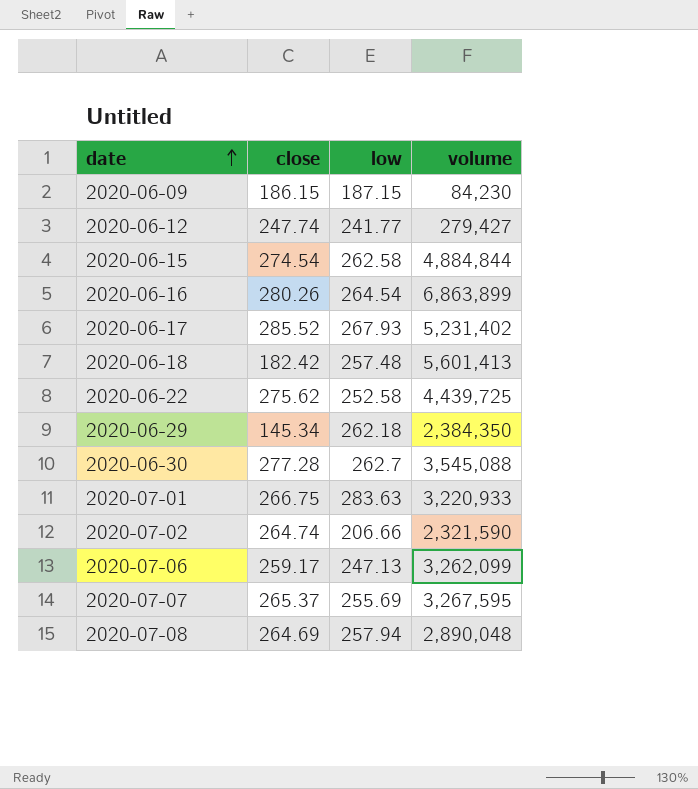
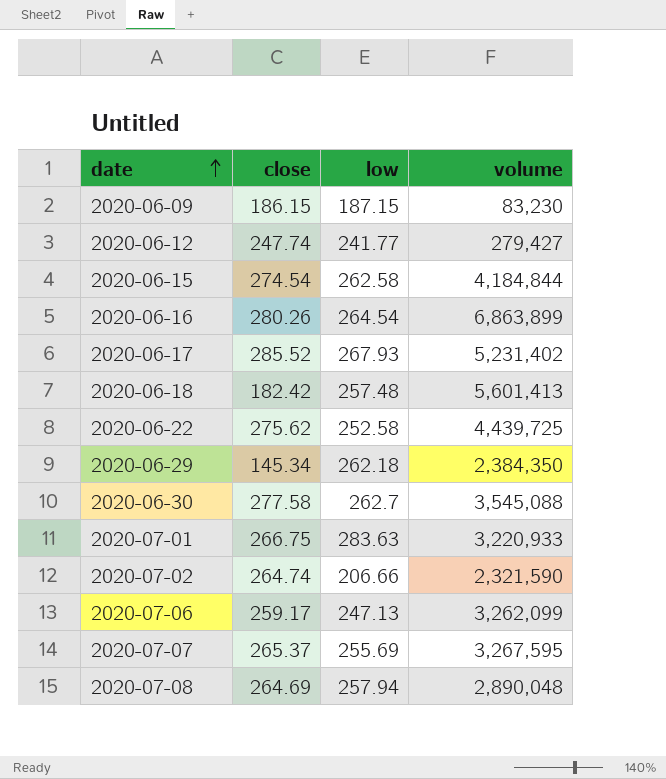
2020-06-09 | volume: 84,230 -> 83,230
2020-06-15 | volume: 4,884,844 -> 4,184,844
2020-06-30 | close: 277.28 -> 277.58

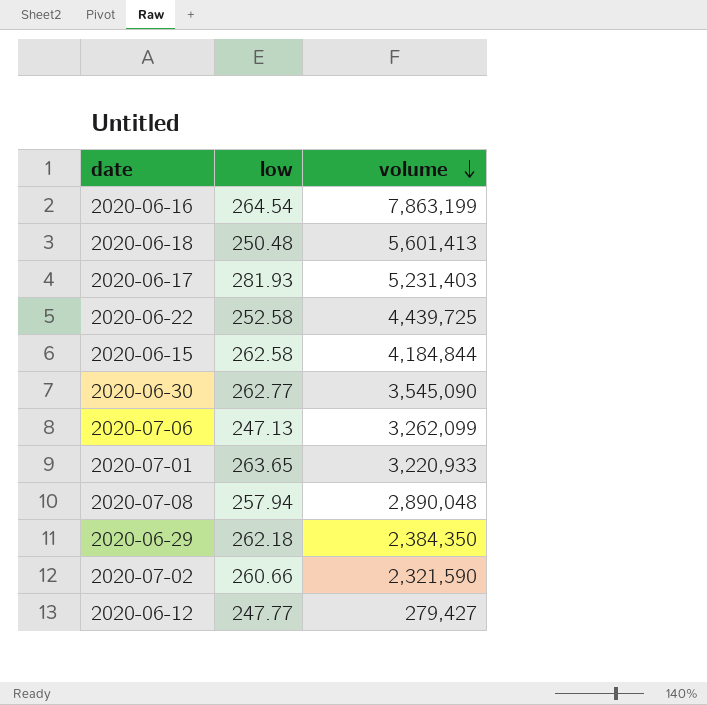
row order: date ascending -> volume descending
column close | position: 2 -> none
row 2020-06-09: 186.15 | 187.15 | 83,230 -> none
row 2020-07-07: 265.37 | 255.69 | 3,267,595 -> none
2020-06-16 | volume: 6,863,899 -> 7,863,199
2020-06-18 | low: 257.48 -> 250.48
2020-06-17 | low: 267.93 -> 281.93
2020-06-17 | volume: 5,231,402 -> 5,231,403
2020-06-30 | low: 262.7 -> 262.77
2020-06-30 | volume: 3,545,088 -> 3,545,090
2020-07-01 | low: 283.63 -> 263.65
2020-07-02 | low: 206.66 -> 260.66
2020-06-12 | low: 241.77 -> 247.77

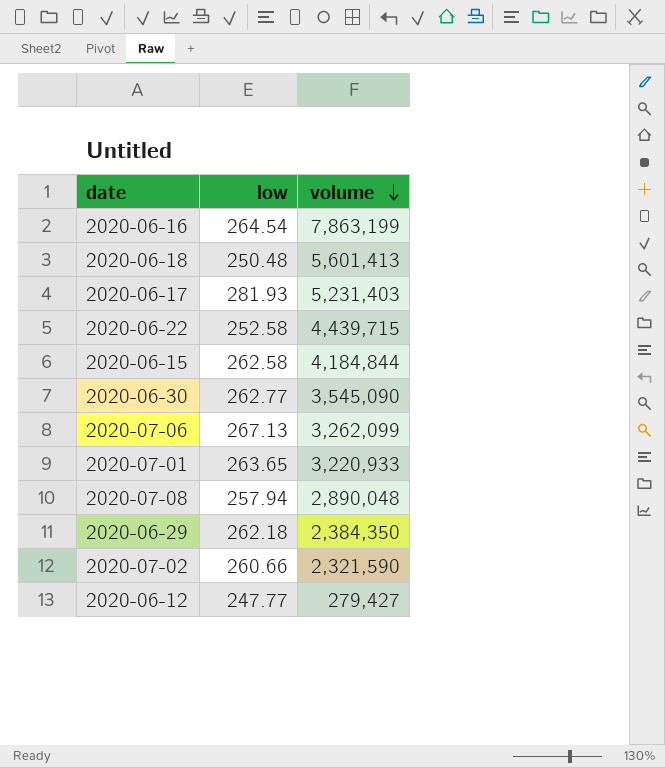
2020-06-22 | volume: 4,439,725 -> 4,439,715
2020-07-06 | low: 247.13 -> 267.13

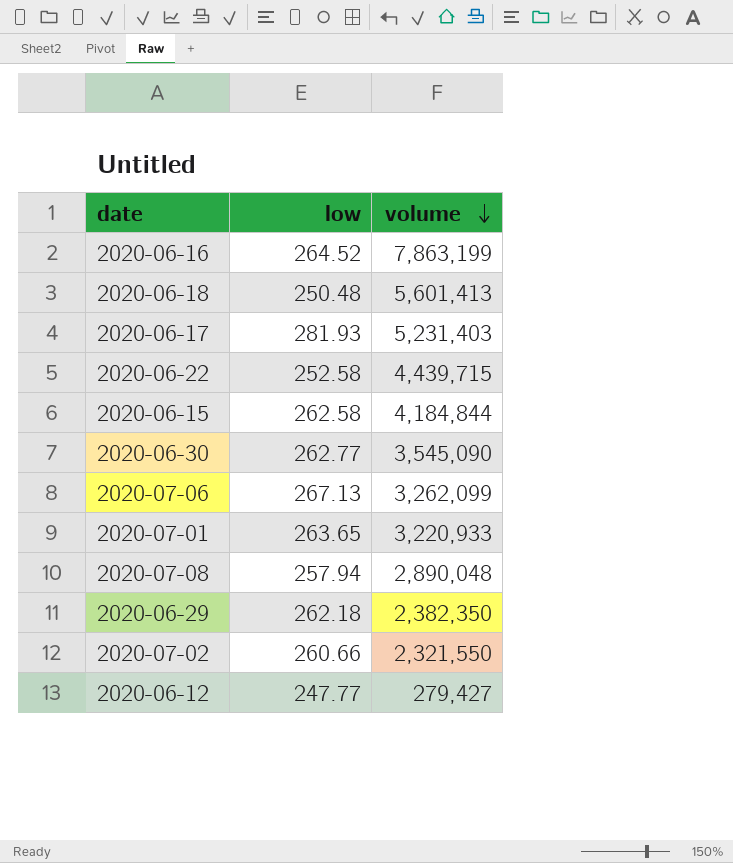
2020-06-16 | low: 264.54 -> 264.52
2020-06-29 | volume: 2,384,350 -> 2,382,350
2020-07-02 | volume: 2,321,590 -> 2,321,550

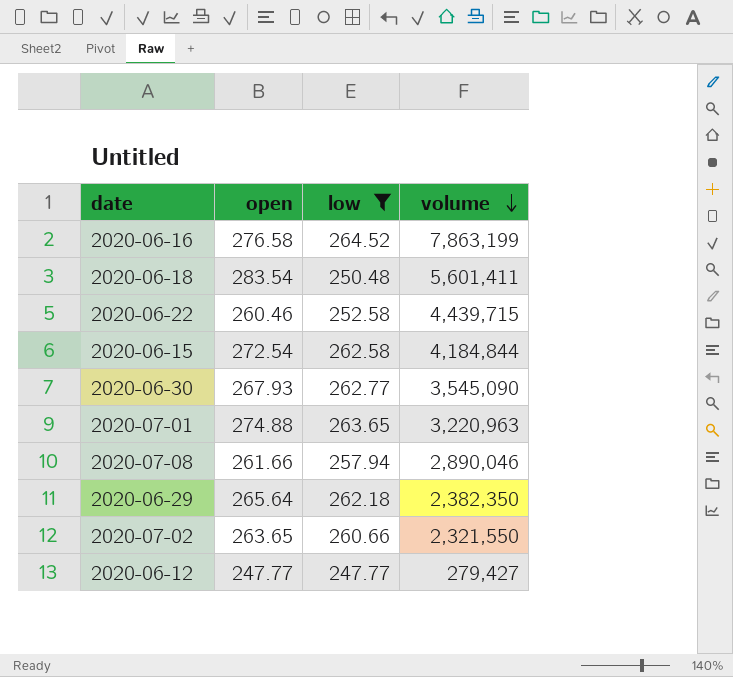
filter: none -> low <= 264.52
column open | position: none -> 2
2020-06-18 | volume: 5,601,413 -> 5,601,411
2020-07-01 | volume: 3,220,933 -> 3,220,963
2020-07-08 | volume: 2,890,048 -> 2,890,046

